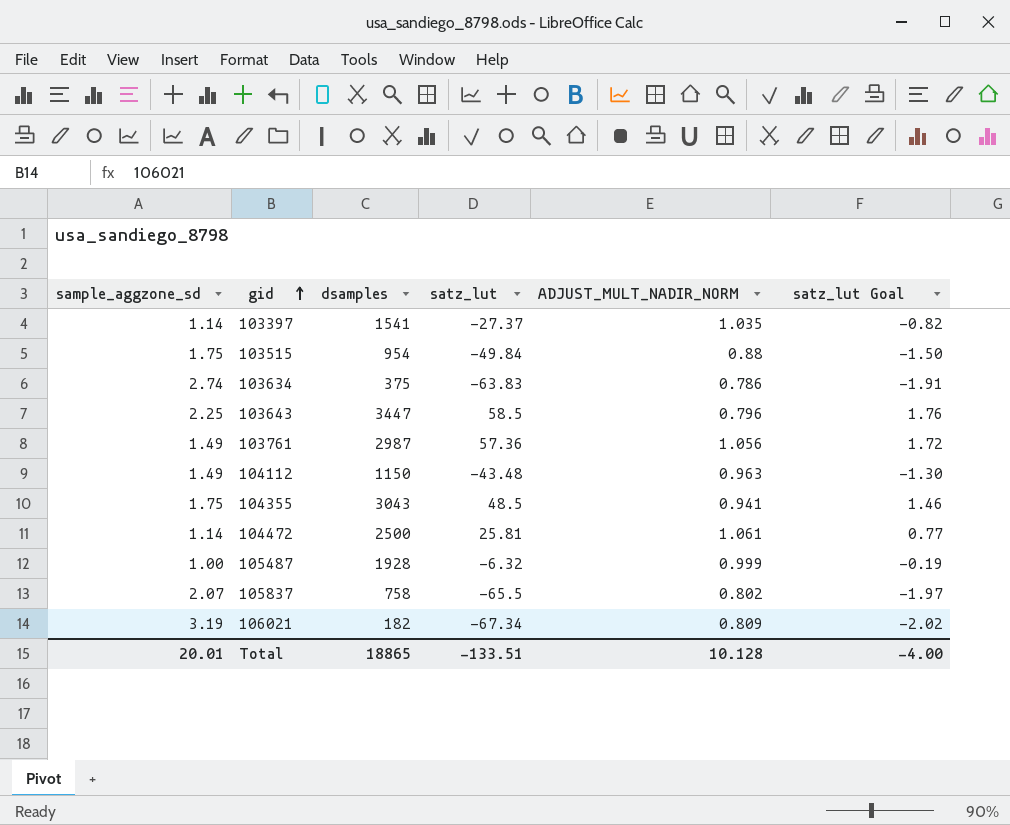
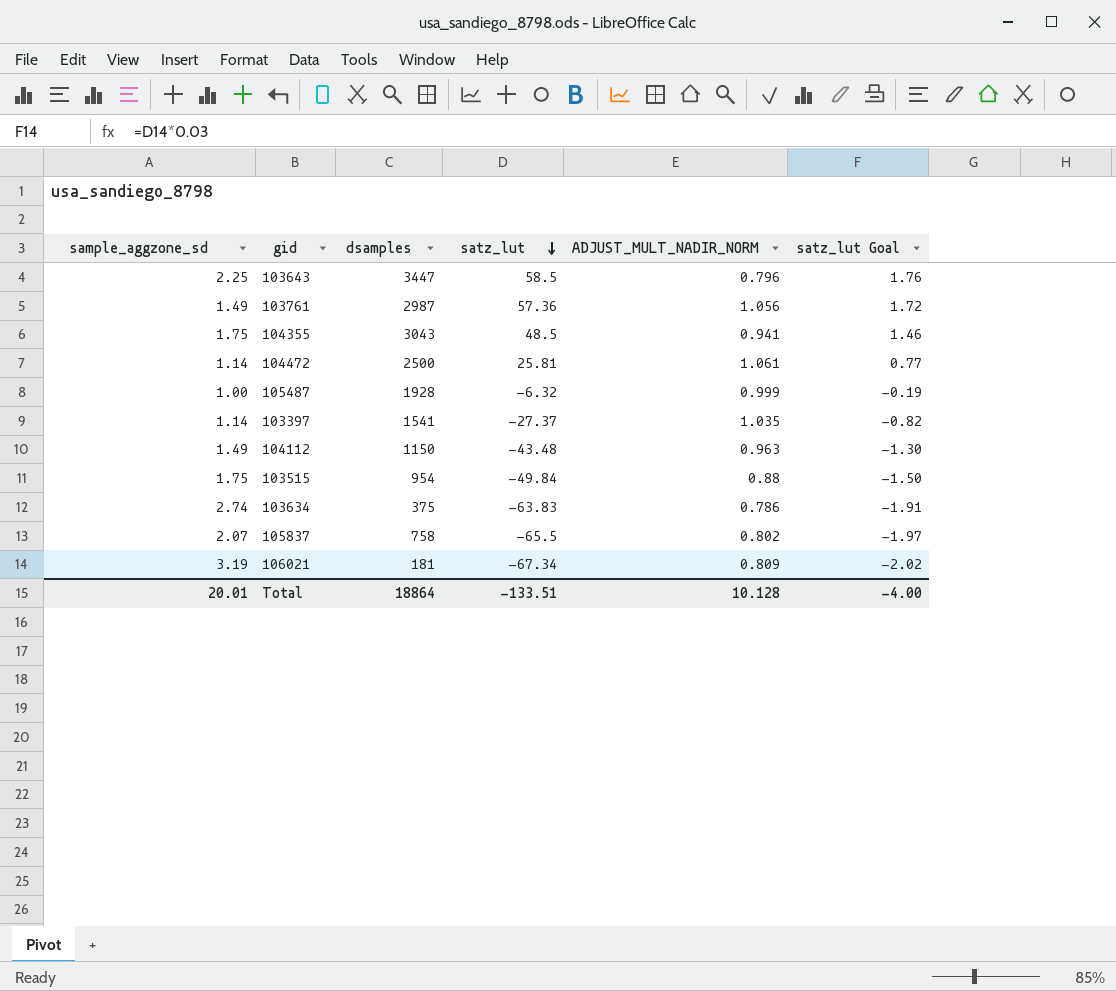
row order: gid ascending -> satz_lut descending
106021 | dsamples: 182 -> 181
Total | dsamples: 18865 -> 18864

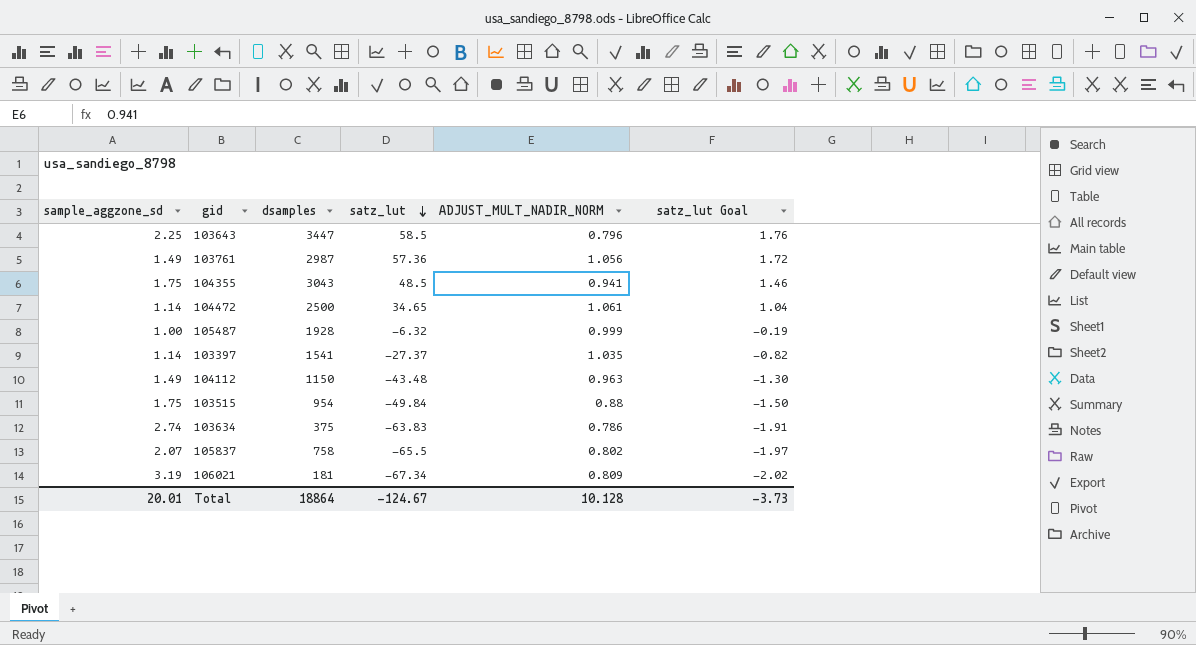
104472 | satz_lut: 25.81 -> 34.65
104472 | satz_lut Goal: 0.77 -> 1.04
Total | satz_lut: -133.51 -> -124.67
Total | satz_lut Goal: -4.00 -> -3.73

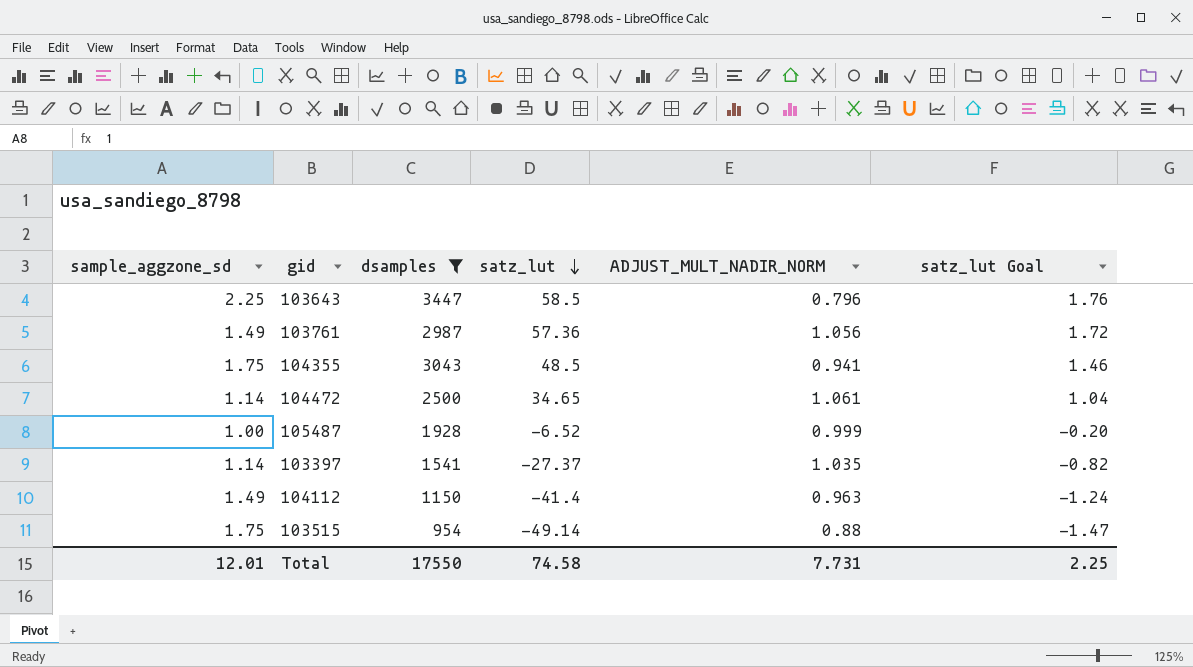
filter: none -> dsamples >= 954
105487 | satz_lut: -6.32 -> -6.52
105487 | satz_lut Goal: -0.19 -> -0.20
104112 | satz_lut: -43.48 -> -41.4
104112 | satz_lut Goal: -1.30 -> -1.24
103515 | satz_lut: -49.84 -> -49.14
103515 | satz_lut Goal: -1.50 -> -1.47
Total | sample_aggzone_sd: 20.01 -> 12.01
Total | dsamples: 18864 -> 17550
Total | satz_lut: -124.67 -> 74.58
Total | ADJUST_MULT_NADIR_NORM: 10.128 -> 7.731
Total | satz_lut Goal: -3.73 -> 2.25

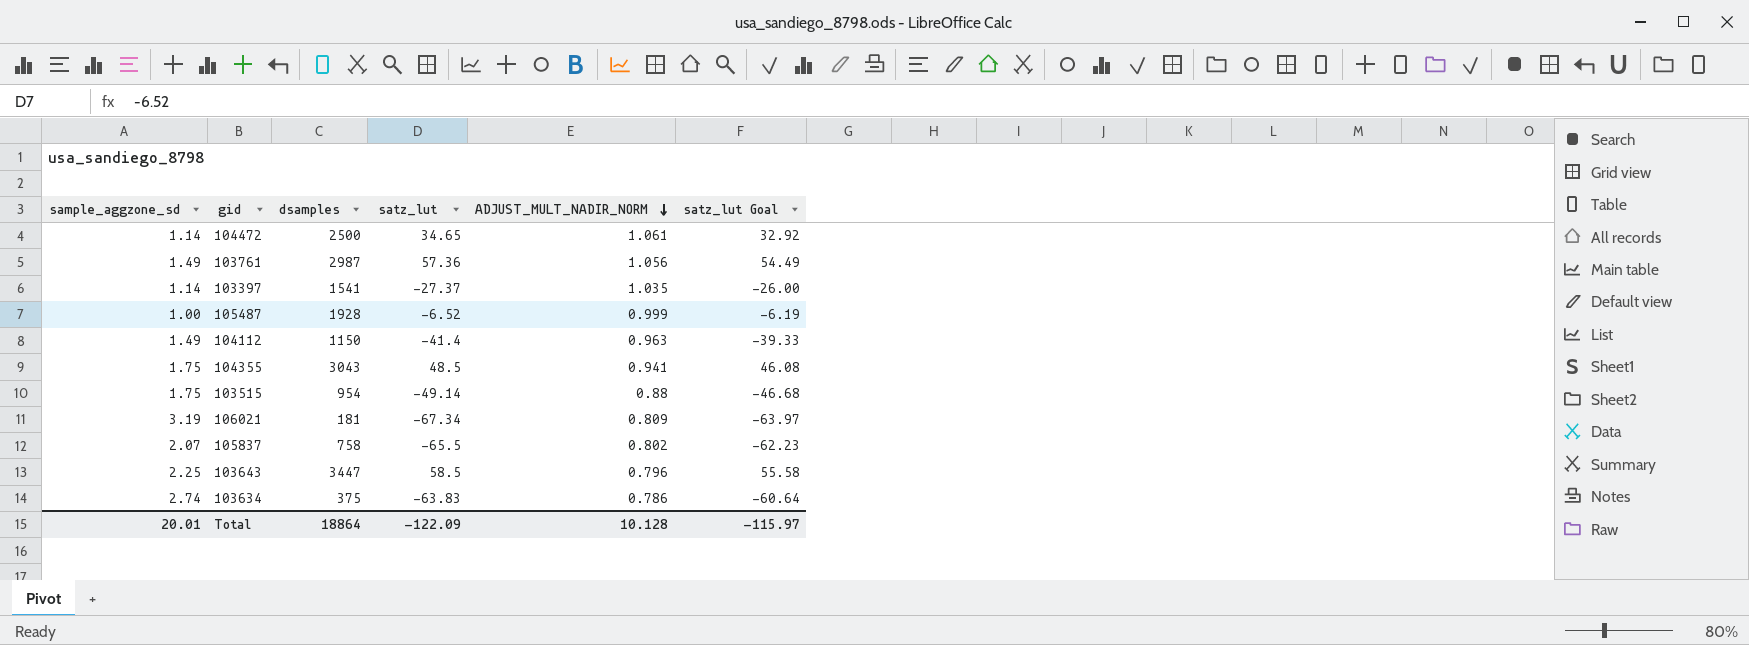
filter: dsamples >= 954 -> none
row order: satz_lut descending -> ADJUST_MULT_NADIR_NORM descending
column satz_lut Goal | formula: [satz_lut] * 0.03 -> [satz_lut] * 0.95
Total | sample_aggzone_sd: 12.01 -> 20.01
Total | dsamples: 17550 -> 18864
Total | satz_lut: 74.58 -> -122.09
Total | ADJUST_MULT_NADIR_NORM: 7.731 -> 10.128
Total | satz_lut Goal: 2.25 -> -115.97

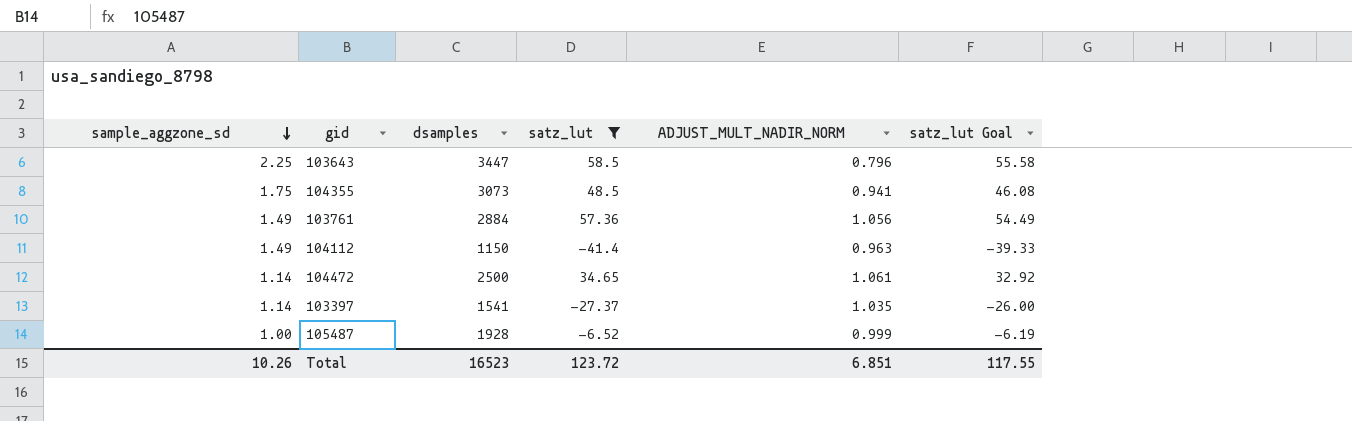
filter: none -> satz_lut >= -41.4
row order: ADJUST_MULT_NADIR_NORM descending -> sample_aggzone_sd descending
104355 | dsamples: 3043 -> 3073
103761 | dsamples: 2987 -> 2884
Total | sample_aggzone_sd: 20.01 -> 10.26
Total | dsamples: 18864 -> 16523
Total | satz_lut: -122.09 -> 123.72
Total | ADJUST_MULT_NADIR_NORM: 10.128 -> 6.851
Total | satz_lut Goal: -115.97 -> 117.55

